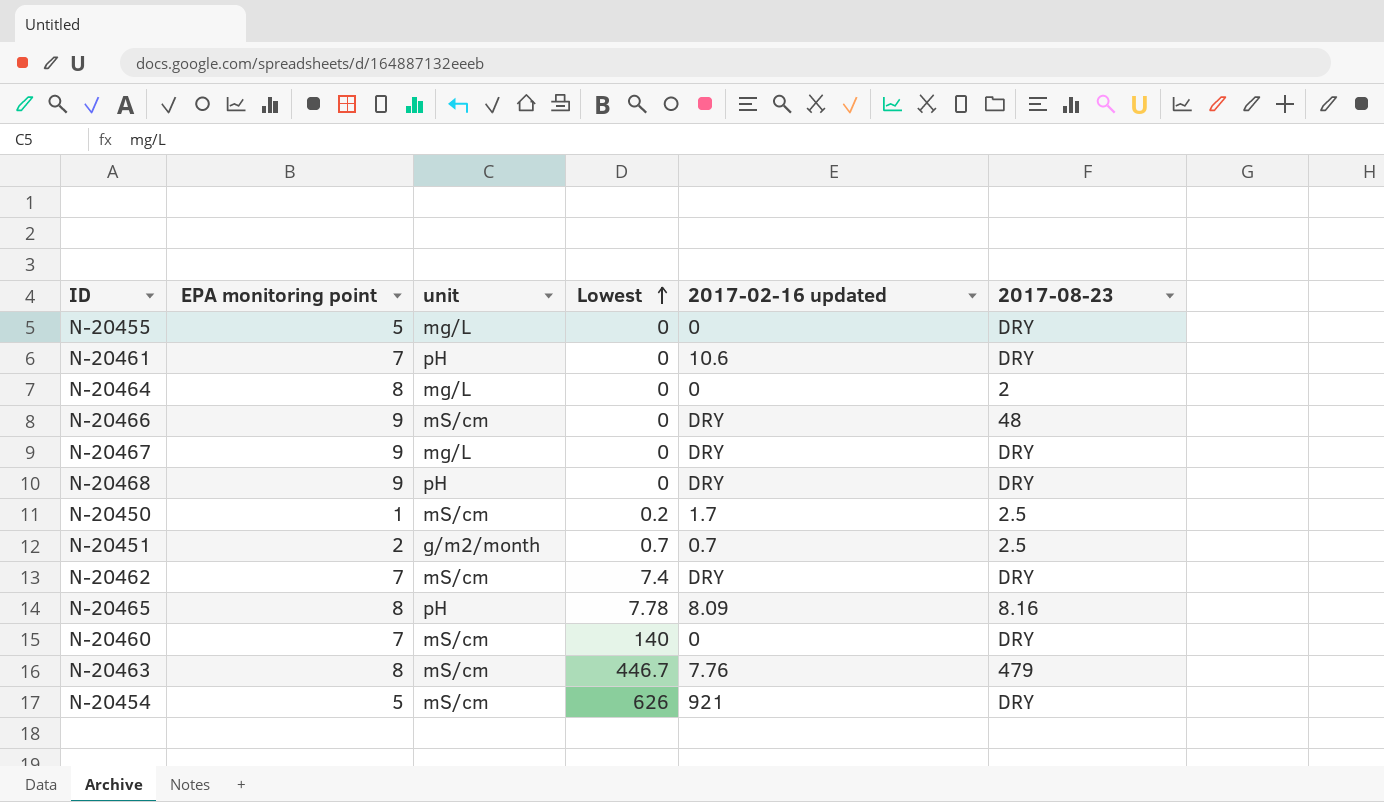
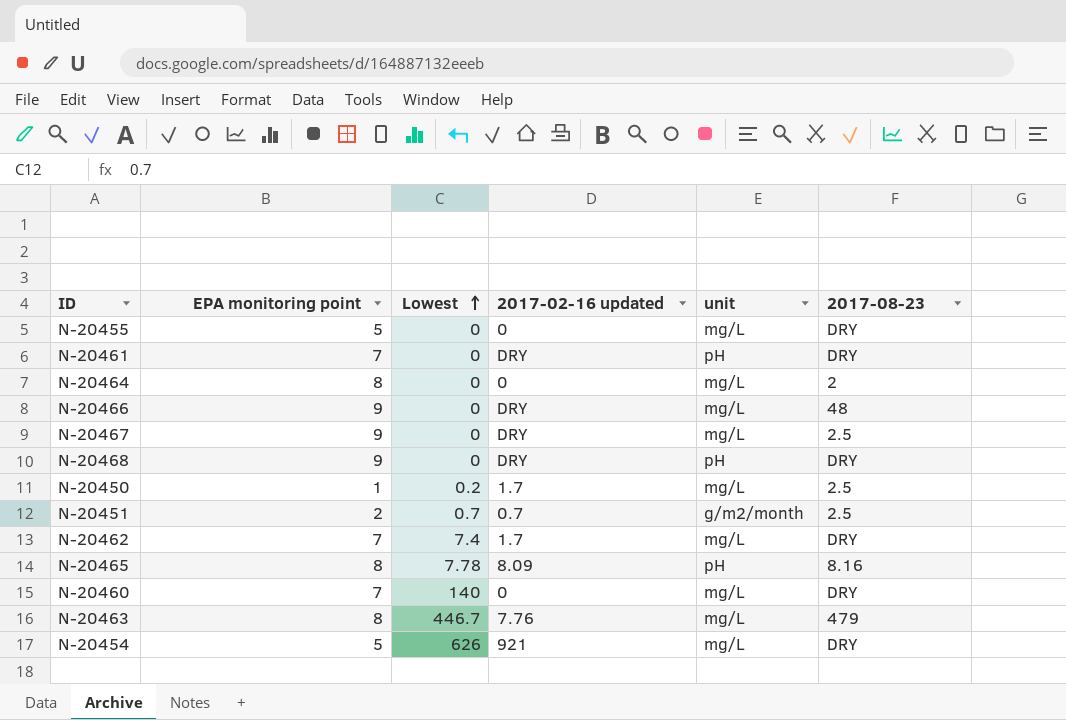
column unit | position: 3 -> 5
N-20461 | 2017-02-16 updated: 10.6 -> DRY
N-20466 | unit: mS/cm -> mg/L
N-20467 | 2017-08-23: DRY -> 2.5
N-20450 | unit: mS/cm -> mg/L
N-20462 | 2017-02-16 updated: DRY -> 1.7
N-20462 | unit: mS/cm -> mg/L
N-20460 | unit: mS/cm -> mg/L
N-20463 | unit: mS/cm -> mg/L
N-20454 | unit: mS/cm -> mg/L

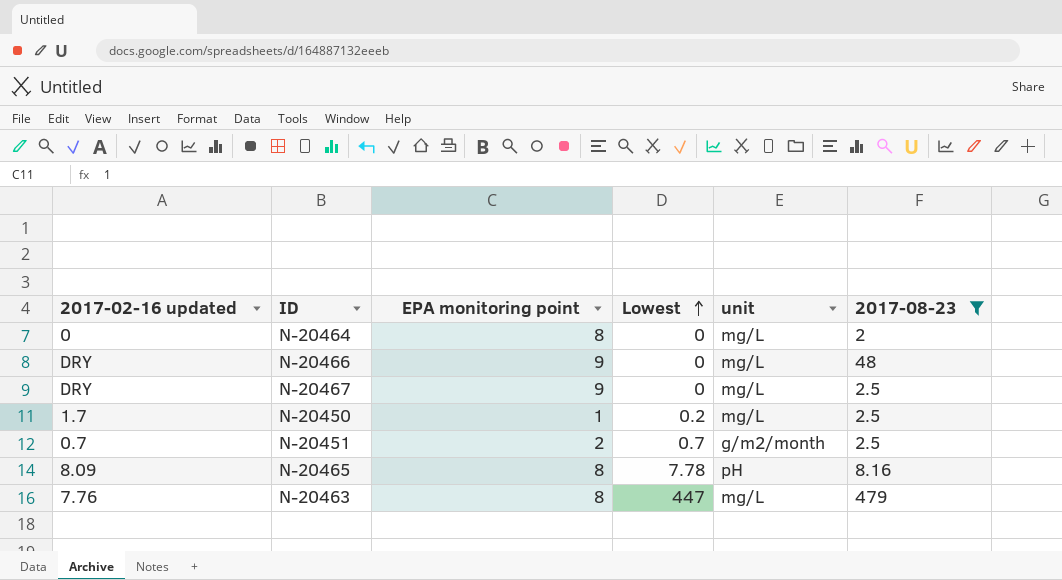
filter: none -> 2017-08-23 != DRY
column 2017-02-16 updated | position: 4 -> 1
N-20463 | Lowest: 446.7 -> 447

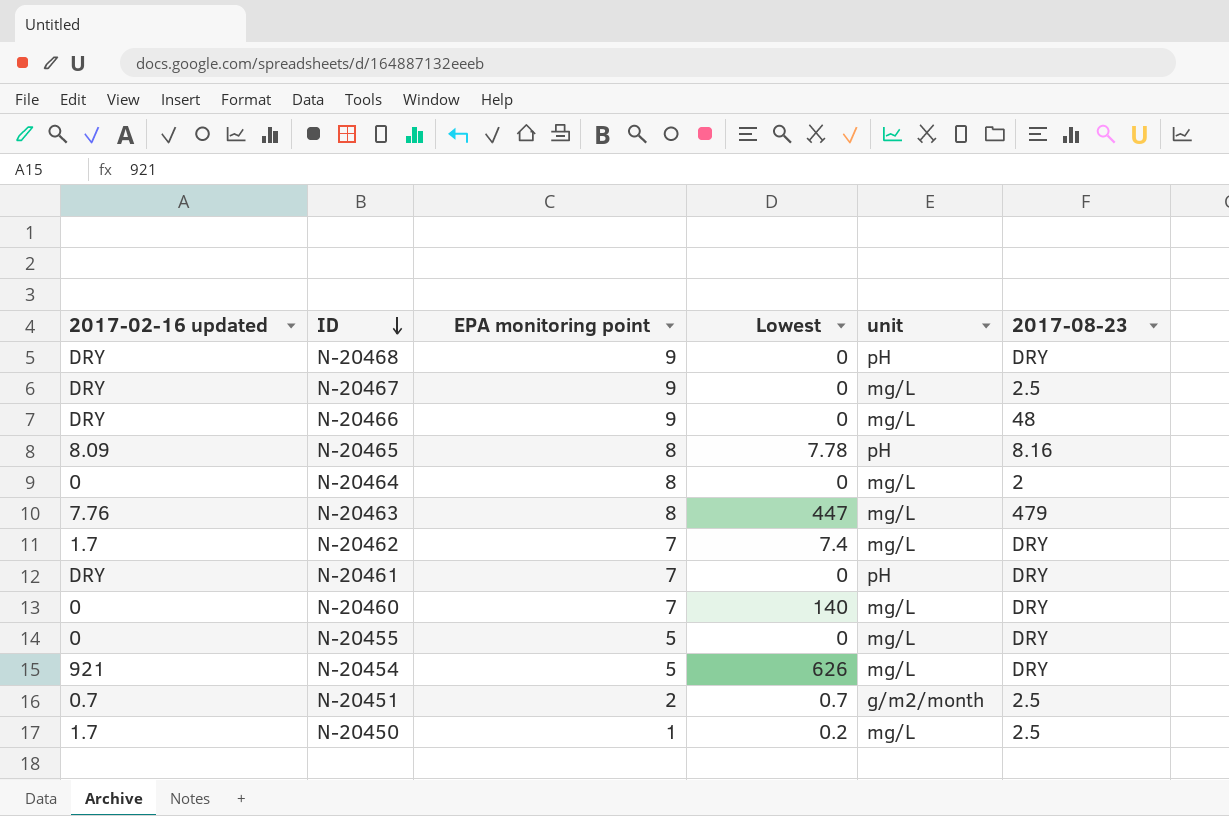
filter: 2017-08-23 != DRY -> none
row order: Lowest ascending -> ID descending

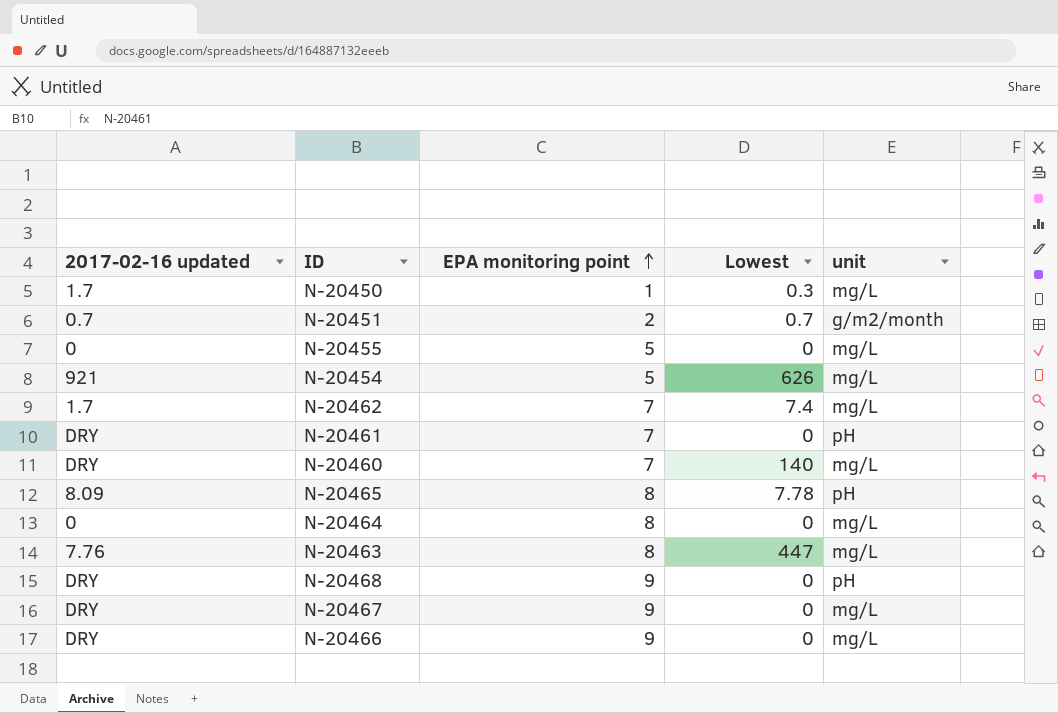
row order: ID descending -> EPA monitoring point ascending
column 2017-08-23 | position: 6 -> none
N-20450 | Lowest: 0.2 -> 0.3
N-20460 | 2017-02-16 updated: 0 -> DRY

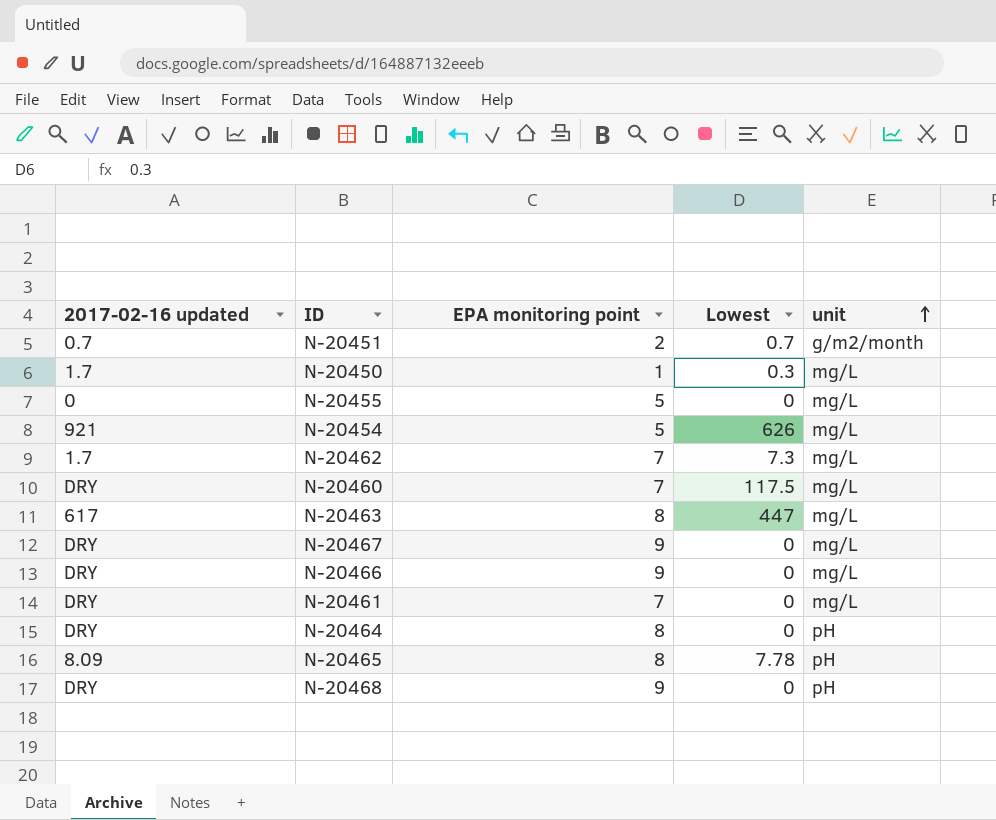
row order: EPA monitoring point ascending -> unit ascending
N-20462 | Lowest: 7.4 -> 7.3
N-20460 | Lowest: 140 -> 117.5
N-20463 | 2017-02-16 updated: 7.76 -> 617
N-20461 | unit: pH -> mg/L
N-20464 | 2017-02-16 updated: 0 -> DRY
N-20464 | unit: mg/L -> pH

